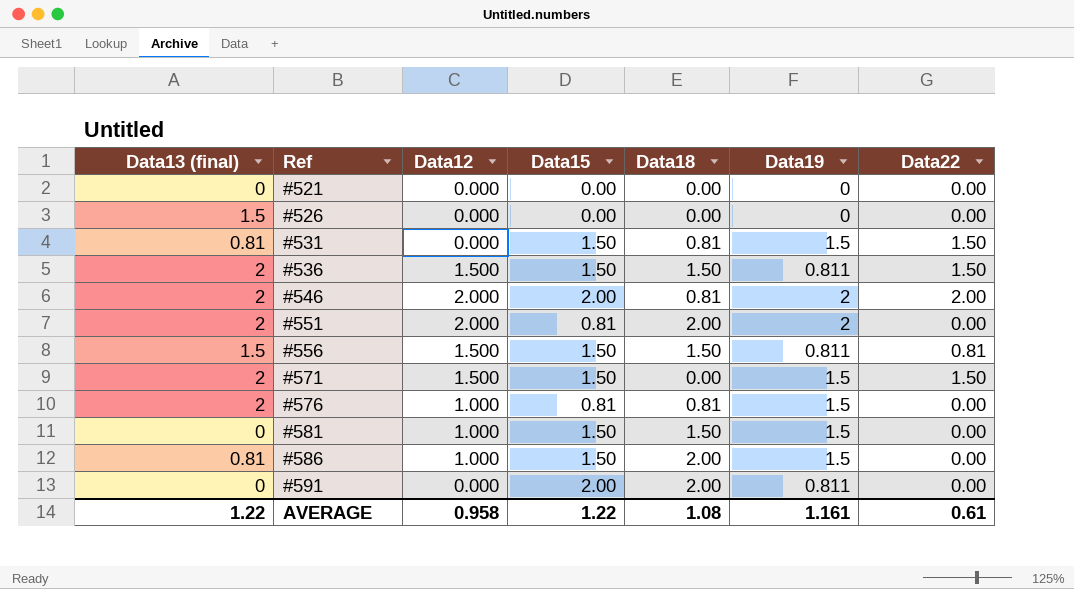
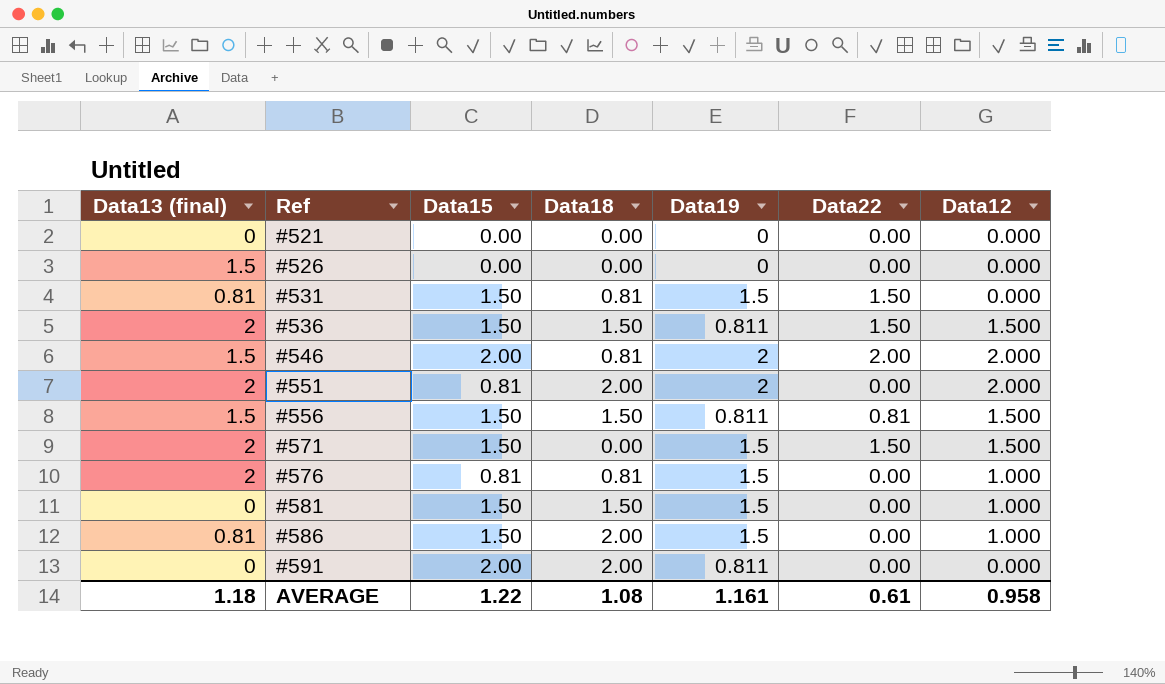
column Data12 | position: 3 -> 7
#546 | Data13 (final): 2 -> 1.5
AVERAGE | Data13 (final): 1.22 -> 1.18

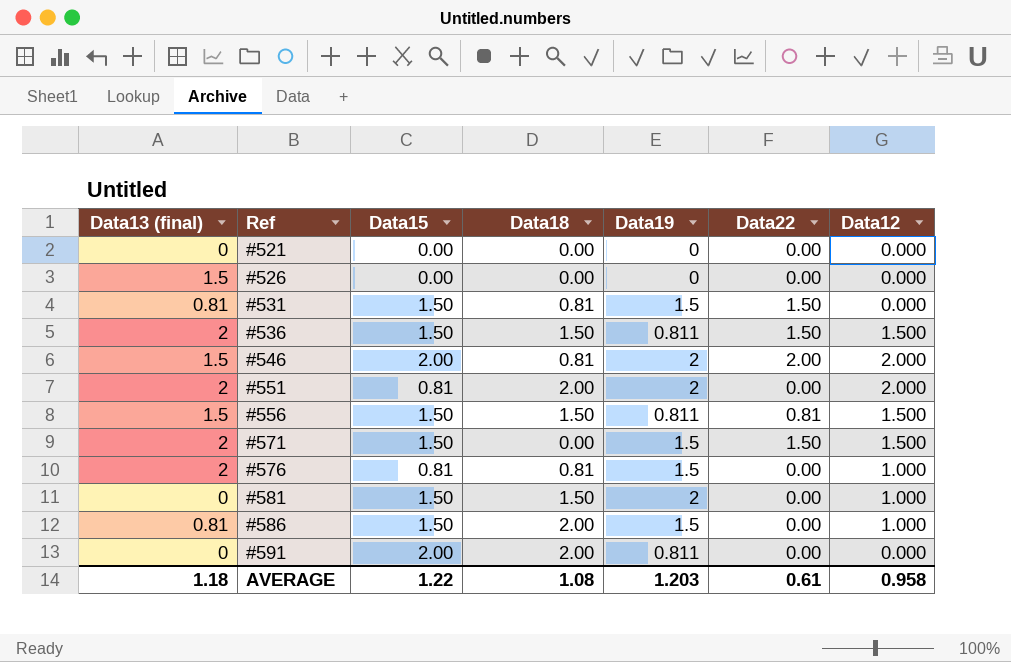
#581 | Data19: 1.5 -> 2
AVERAGE | Data19: 1.161 -> 1.203

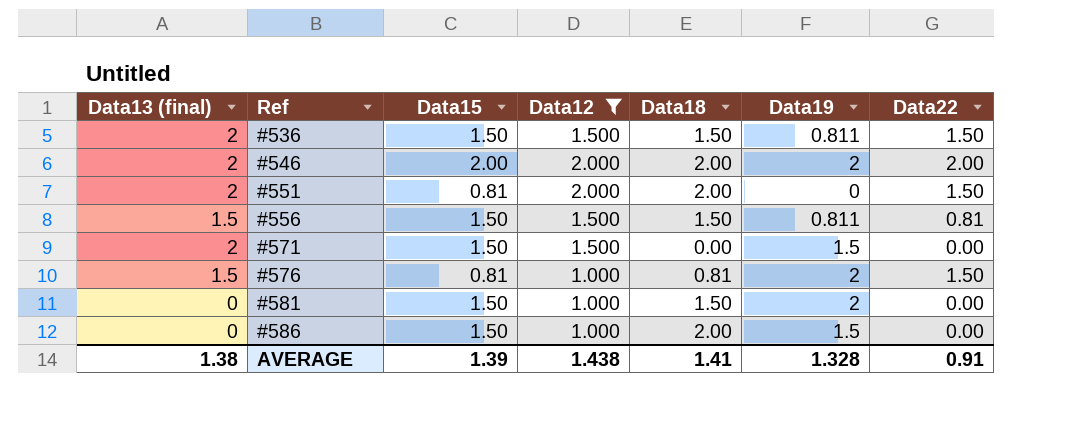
filter: none -> Data12 != 0.000
column Data12 | position: 7 -> 4
#546 | Data13 (final): 1.5 -> 2
#546 | Data18: 0.81 -> 2.00
#551 | Data19: 2 -> 0
#551 | Data22: 0.00 -> 1.50
#571 | Data22: 1.50 -> 0.00
#576 | Data13 (final): 2 -> 1.5
#576 | Data19: 1.5 -> 2
#576 | Data22: 0.00 -> 1.50
#586 | Data13 (final): 0.81 -> 0
AVERAGE | Data13 (final): 1.18 -> 1.38
AVERAGE | Data15: 1.22 -> 1.39
AVERAGE | Data12: 0.958 -> 1.438
AVERAGE | Data18: 1.08 -> 1.41
AVERAGE | Data19: 1.203 -> 1.328
AVERAGE | Data22: 0.61 -> 0.91

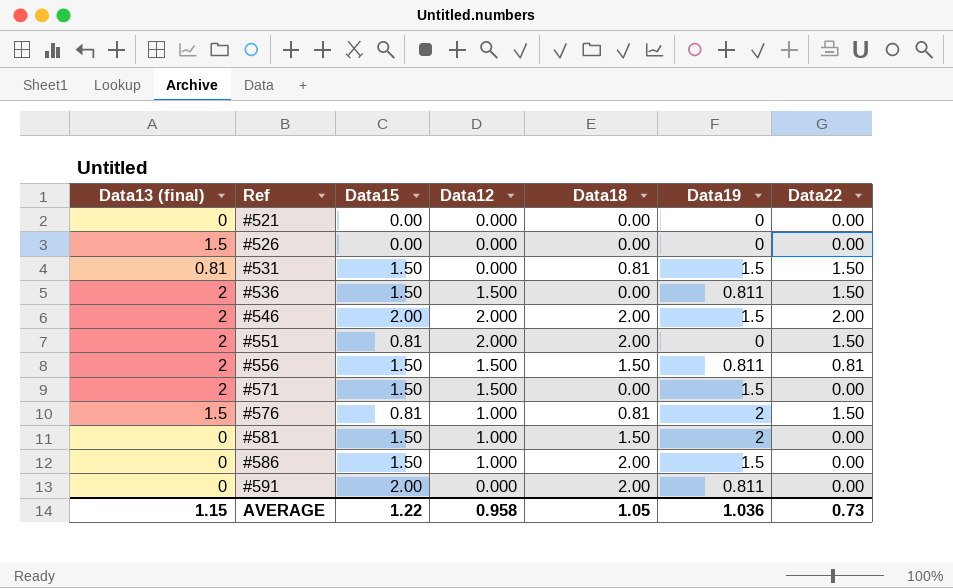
filter: Data12 != 0.000 -> none
#536 | Data18: 1.50 -> 0.00
#546 | Data19: 2 -> 1.5
#556 | Data13 (final): 1.5 -> 2
AVERAGE | Data13 (final): 1.38 -> 1.15
AVERAGE | Data15: 1.39 -> 1.22
AVERAGE | Data12: 1.438 -> 0.958
AVERAGE | Data18: 1.41 -> 1.05
AVERAGE | Data19: 1.328 -> 1.036
AVERAGE | Data22: 0.91 -> 0.73

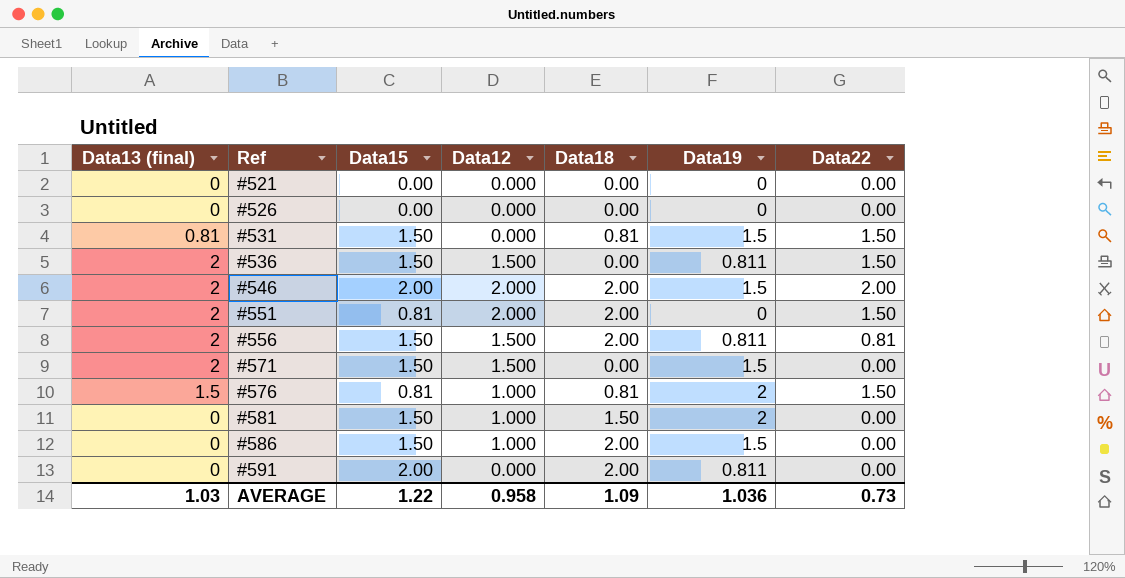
#526 | Data13 (final): 1.5 -> 0
#556 | Data18: 1.50 -> 2.00
AVERAGE | Data13 (final): 1.15 -> 1.03
AVERAGE | Data18: 1.05 -> 1.09

